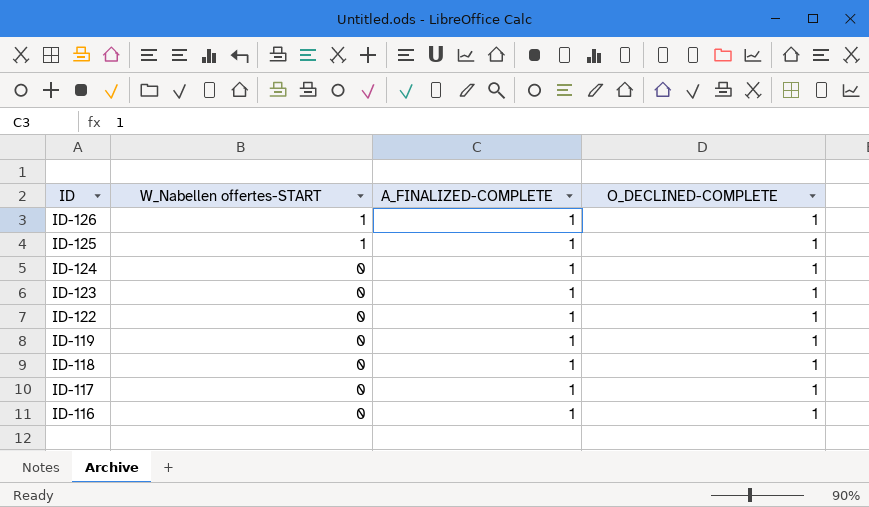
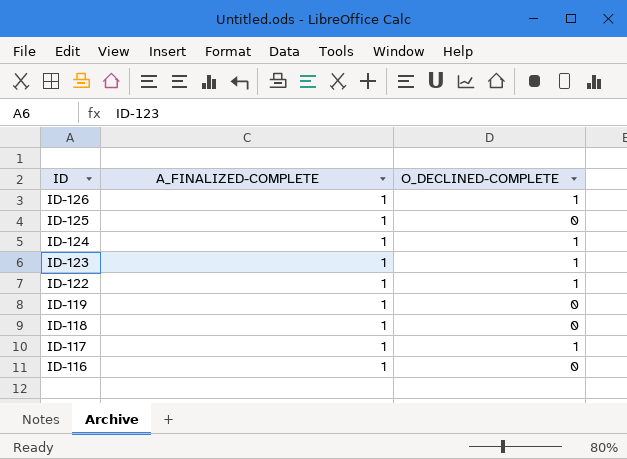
column W_Nabellen offertes-START | position: 2 -> none
ID-125 | O_DECLINED-COMPLETE: 1 -> 0
ID-119 | O_DECLINED-COMPLETE: 1 -> 0
ID-118 | O_DECLINED-COMPLETE: 1 -> 0
ID-116 | O_DECLINED-COMPLETE: 1 -> 0

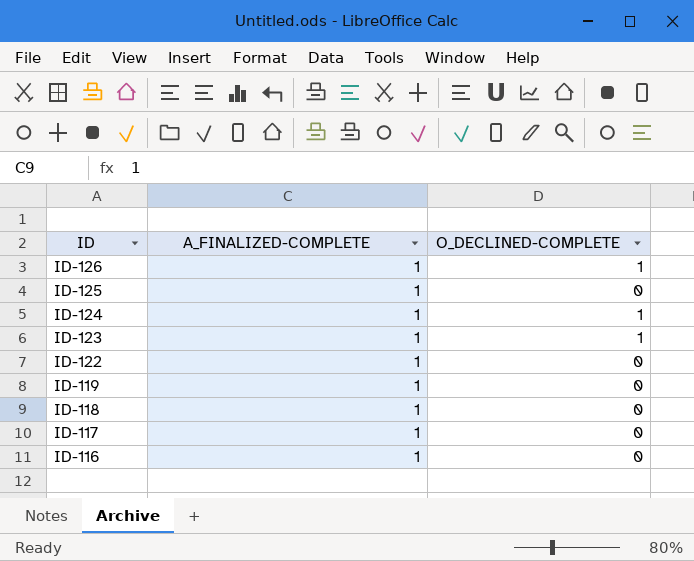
ID-122 | O_DECLINED-COMPLETE: 1 -> 0
ID-117 | O_DECLINED-COMPLETE: 1 -> 0

